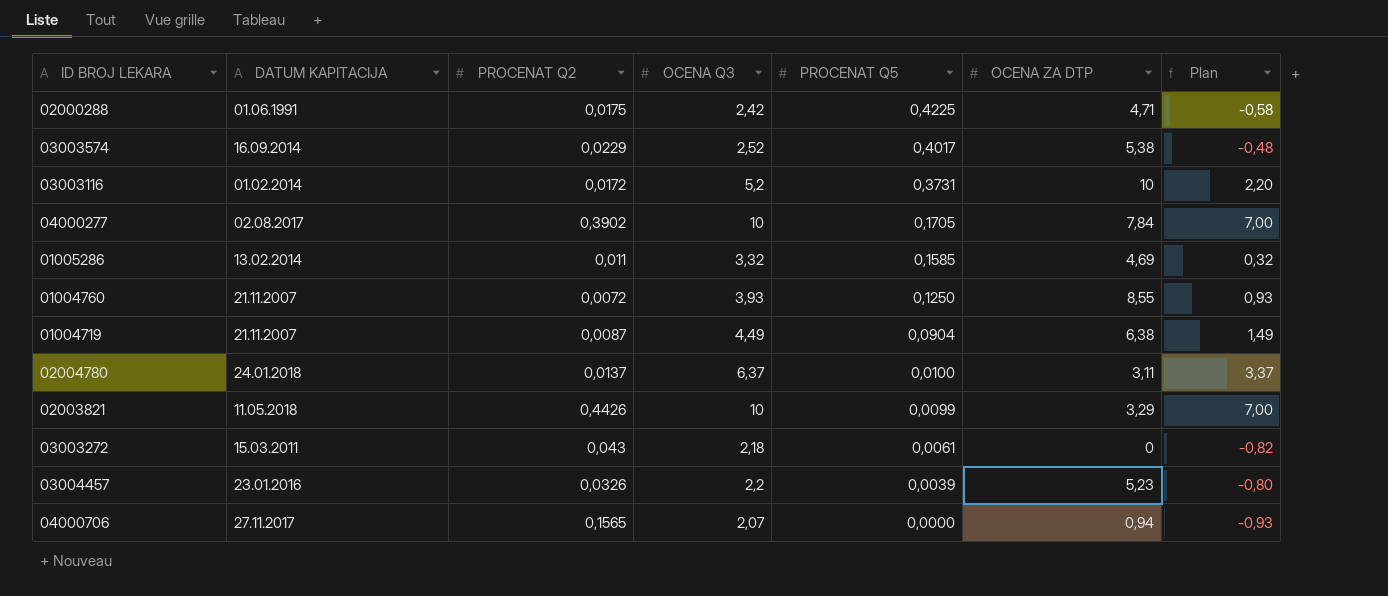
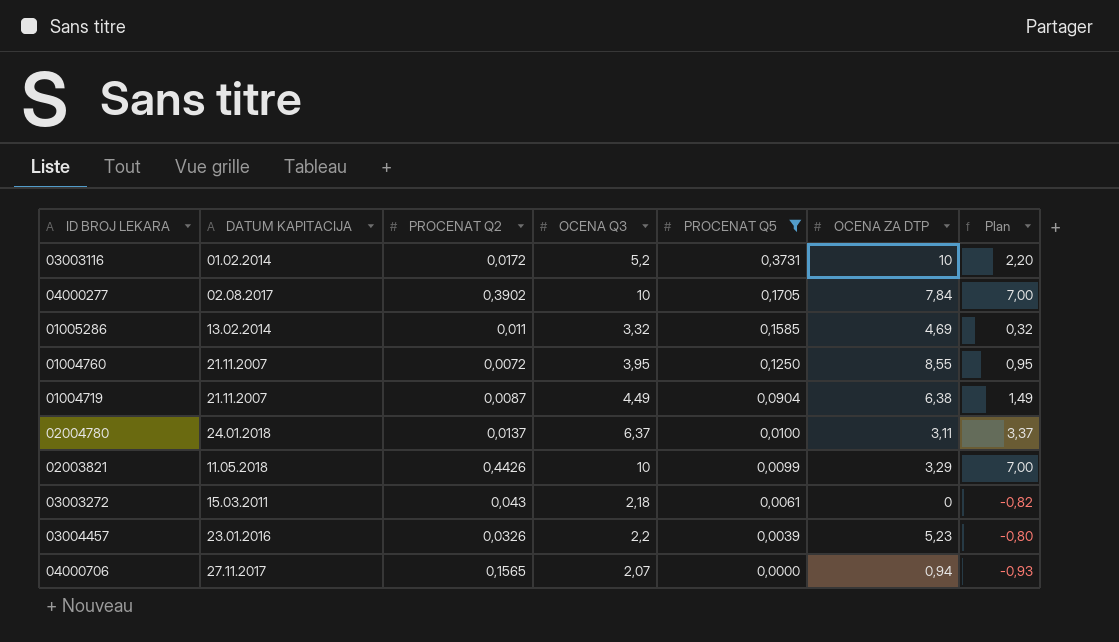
filter: none -> PROCENAT Q5 <= 0,3731
01004760 | OCENA Q3: 3,93 -> 3,95
01004760 | Plan: 0,93 -> 0,95

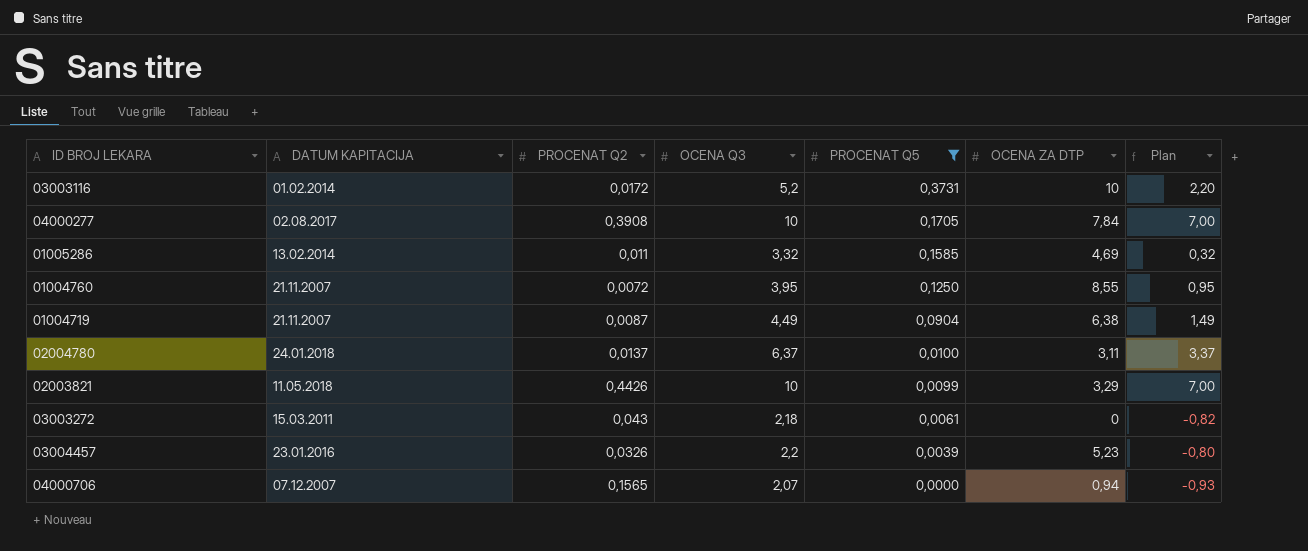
04000277 | PROCENAT Q2: 0,3902 -> 0,3908
04000706 | DATUM KAPITACIJA: 27.11.2017 -> 07.12.2007

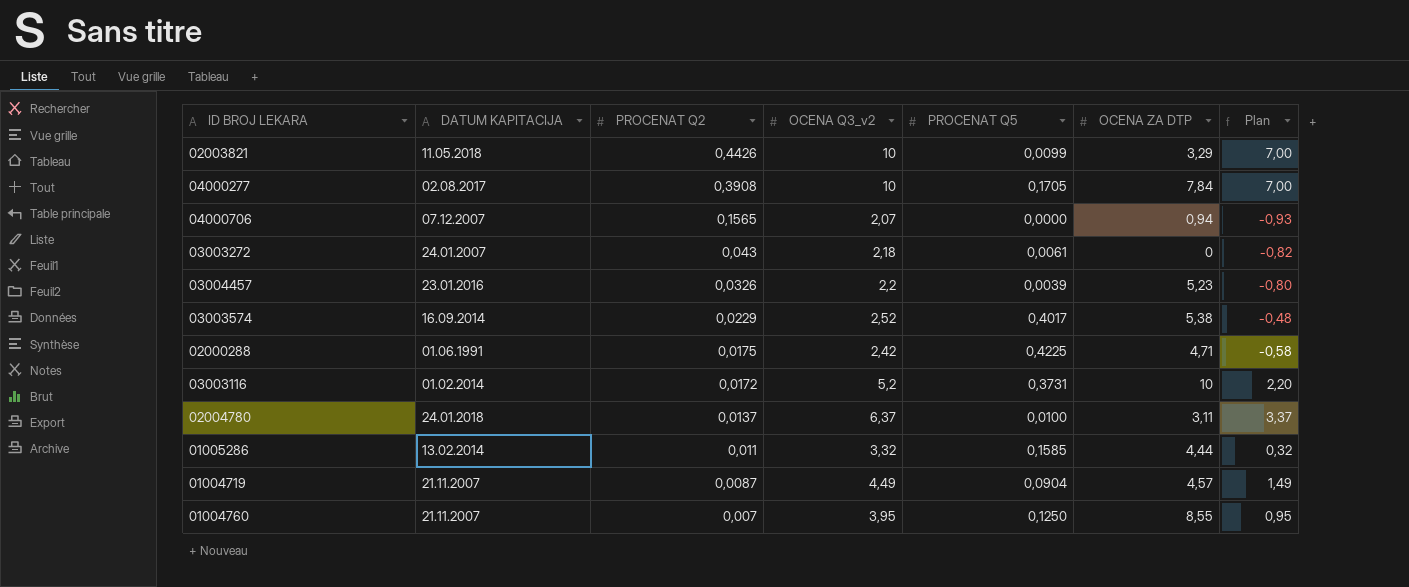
filter: PROCENAT Q5 <= 0,3731 -> none
row order: PROCENAT Q5 descending -> PROCENAT Q2 descending
column name: OCENA Q3 -> OCENA Q3_v2
03003272 | DATUM KAPITACIJA: 15.03.2011 -> 24.01.2007
01005286 | OCENA ZA DTP: 4,69 -> 4,44
01004719 | OCENA ZA DTP: 6,38 -> 4,57
01004760 | PROCENAT Q2: 0,0072 -> 0,007

